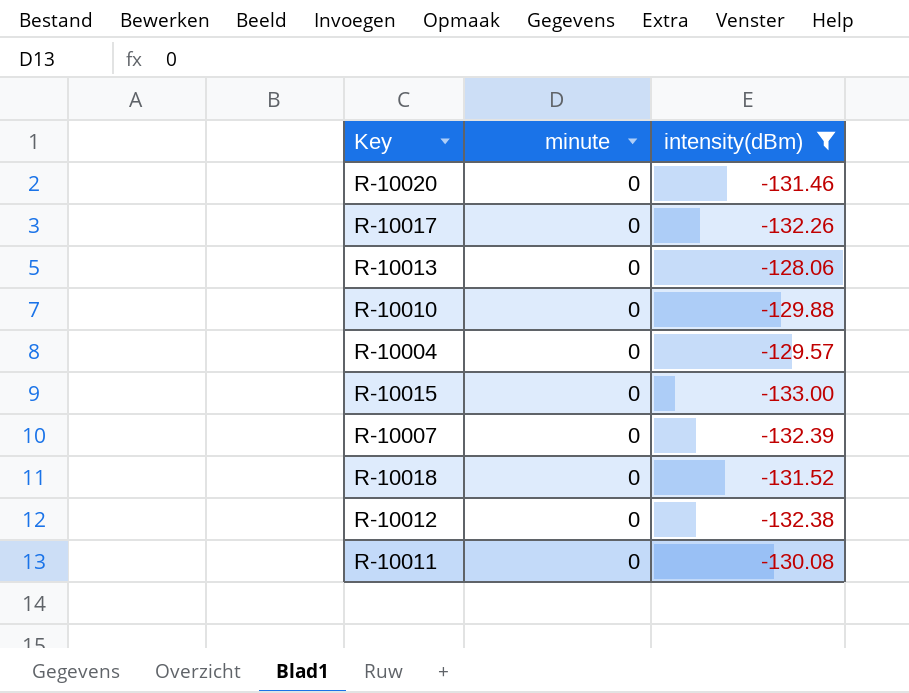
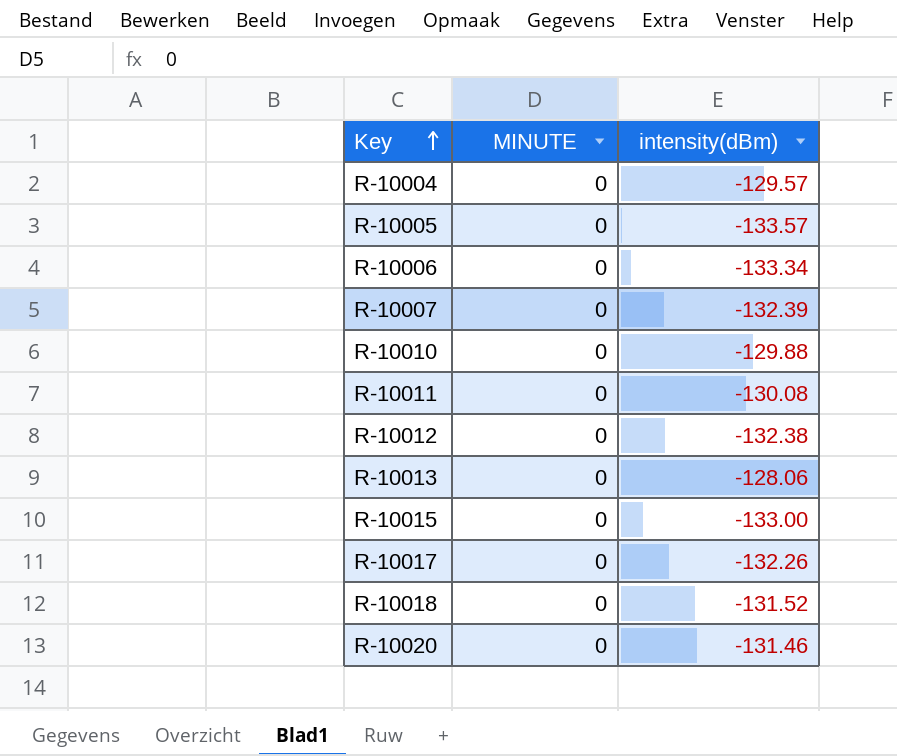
filter: intensity(dBm) >= -133.00 -> none
row order: none -> Key ascending
column name: minute -> MINUTE

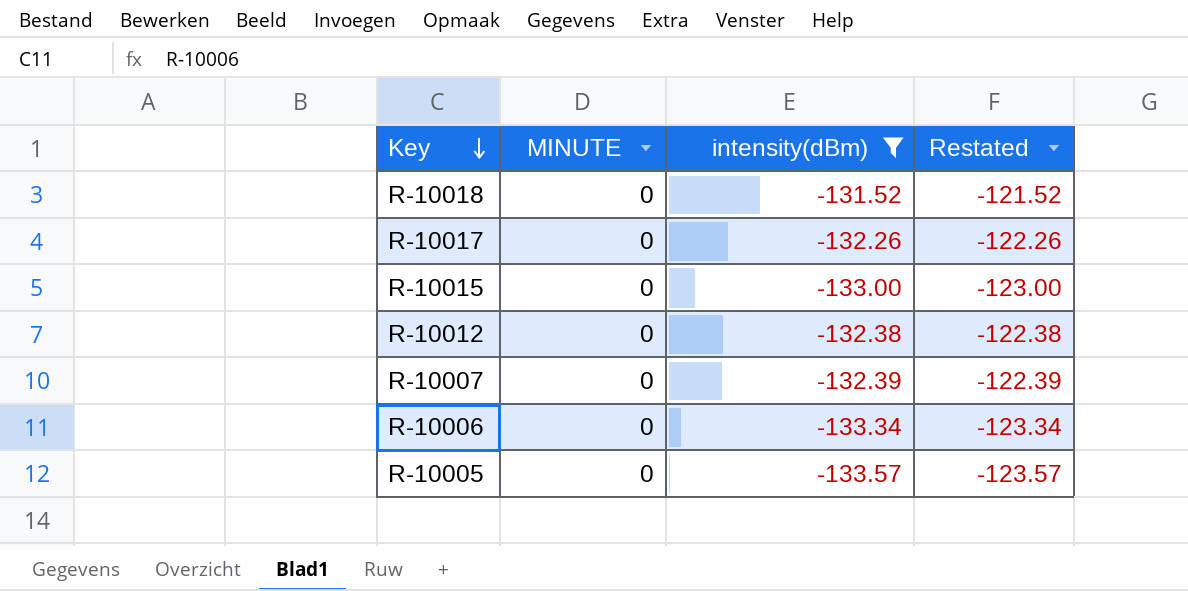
filter: none -> intensity(dBm) <= -131.52
row order: Key ascending -> Key descending
column Restated | formula: none -> [intensity(dBm)] + 10

